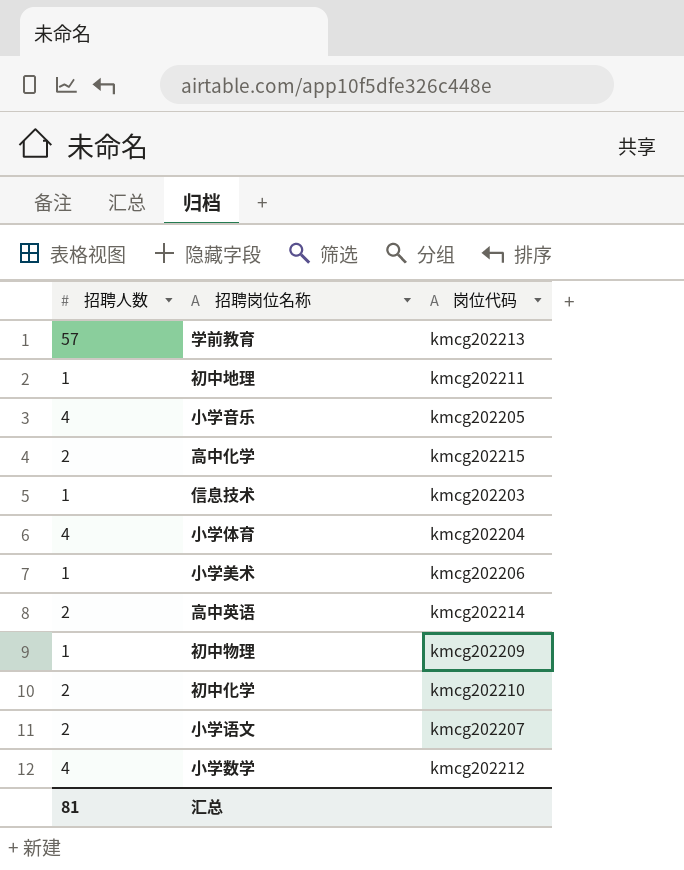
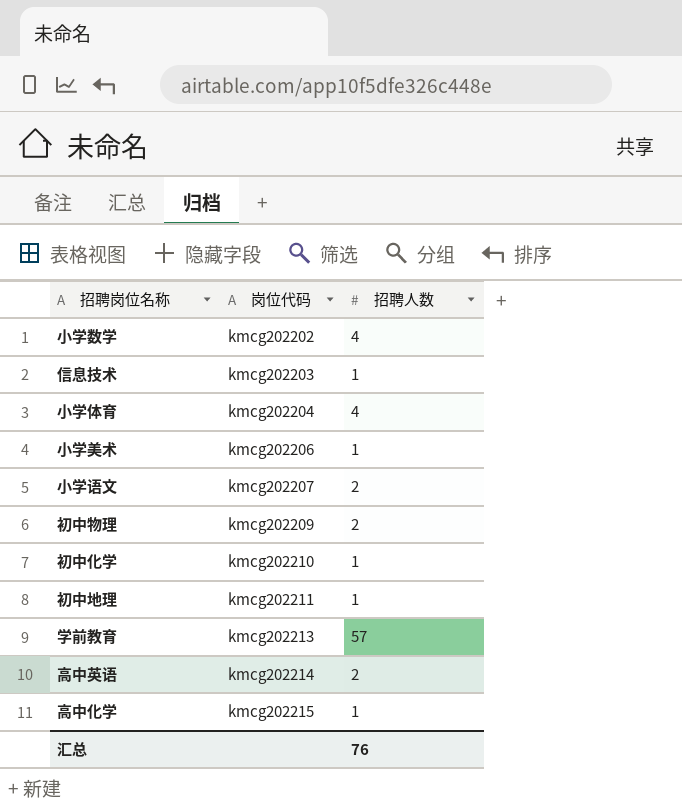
row order: none -> 岗位代码 ascending
column 招聘人数 | position: 1 -> 3
row 小学音乐: 4 | kmcg202205 -> none
小学数学 | 岗位代码: kmcg202212 -> kmcg202202
初中物理 | 招聘人数: 1 -> 2
初中化学 | 招聘人数: 2 -> 1
高中化学 | 招聘人数: 2 -> 1
汇总 | 招聘人数: 81 -> 76

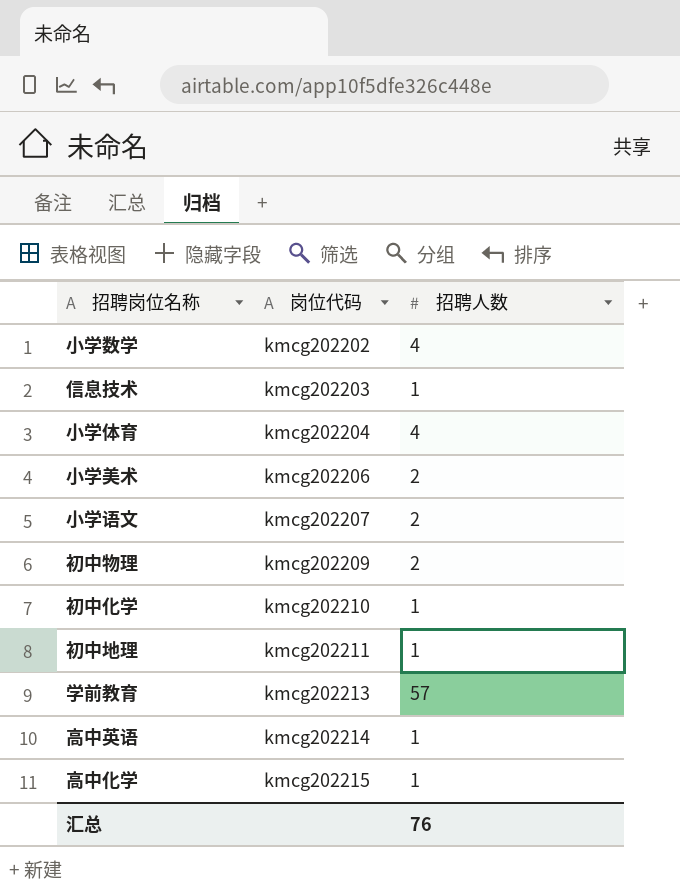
小学美术 | 招聘人数: 1 -> 2
高中英语 | 招聘人数: 2 -> 1

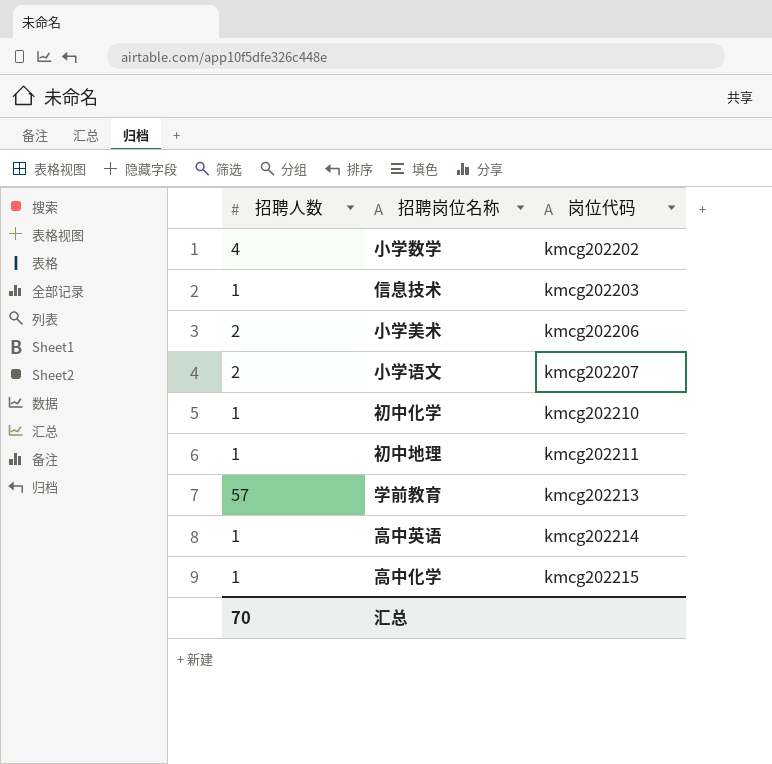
column 招聘人数 | position: 3 -> 1
row 小学体育: kmcg202204 | 4 -> none
row 初中物理: kmcg202209 | 2 -> none
汇总 | 招聘人数: 76 -> 70

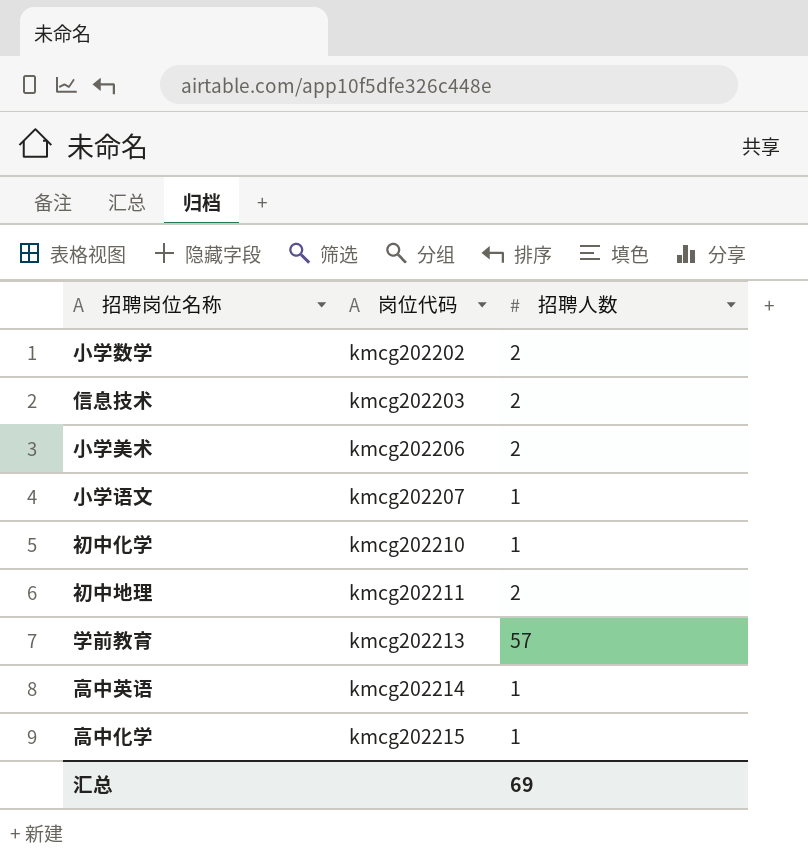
column 招聘人数 | position: 1 -> 3
小学数学 | 招聘人数: 4 -> 2
信息技术 | 招聘人数: 1 -> 2
小学语文 | 招聘人数: 2 -> 1
初中地理 | 招聘人数: 1 -> 2
汇总 | 招聘人数: 70 -> 69

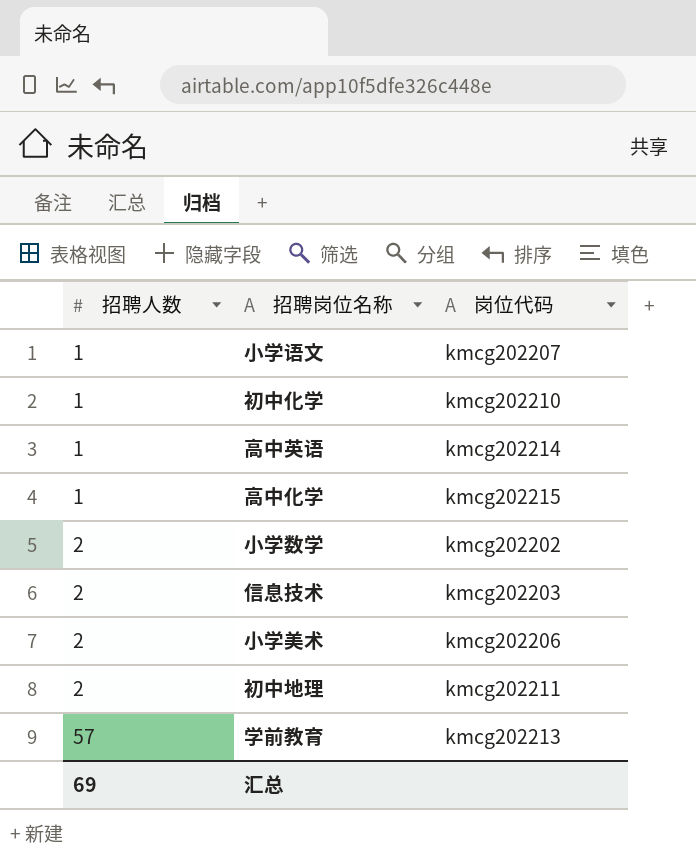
row order: 岗位代码 ascending -> 招聘人数 ascending
column 招聘人数 | position: 3 -> 1

